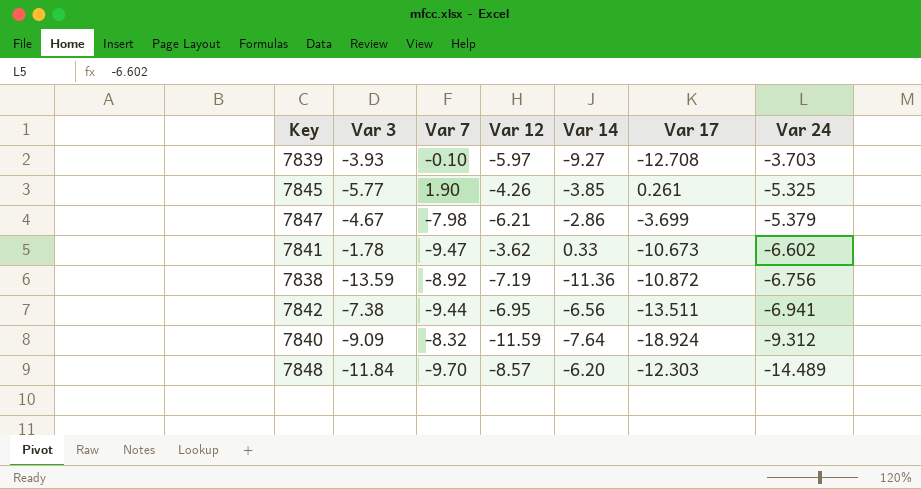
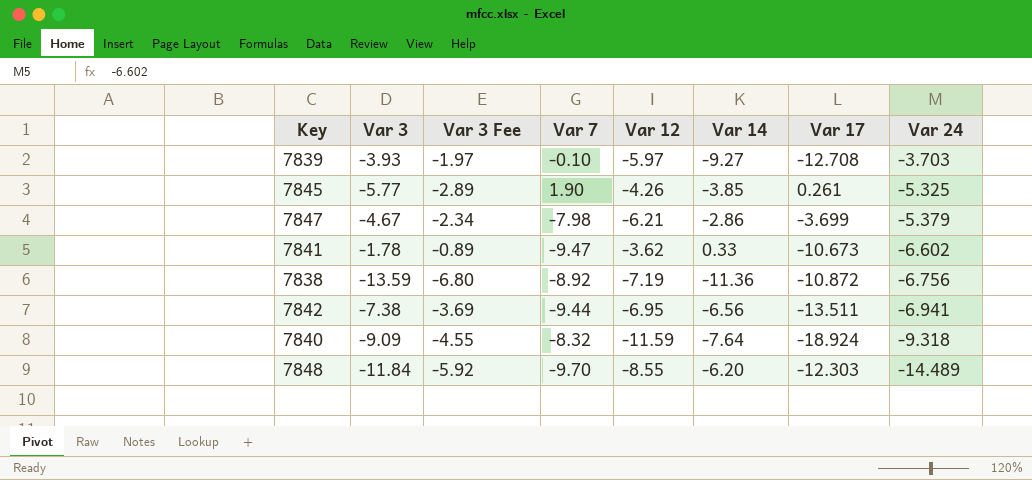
column Var 3 Fee | formula: none -> [Var 3] * 0.5
7840 | Var 24: -9.312 -> -9.318
7848 | Var 12: -8.57 -> -8.55

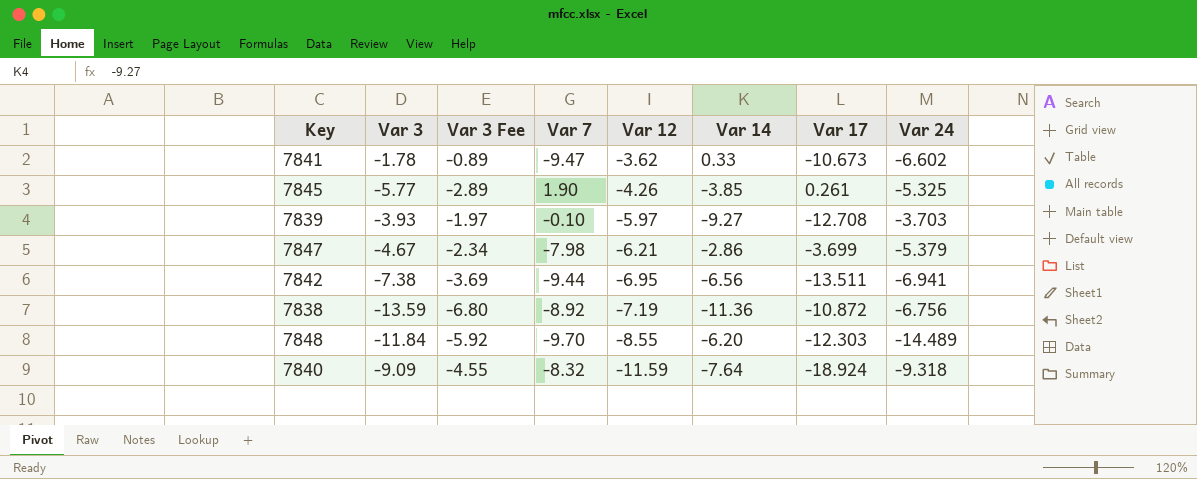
row order: Var 24 descending -> Var 12 descending

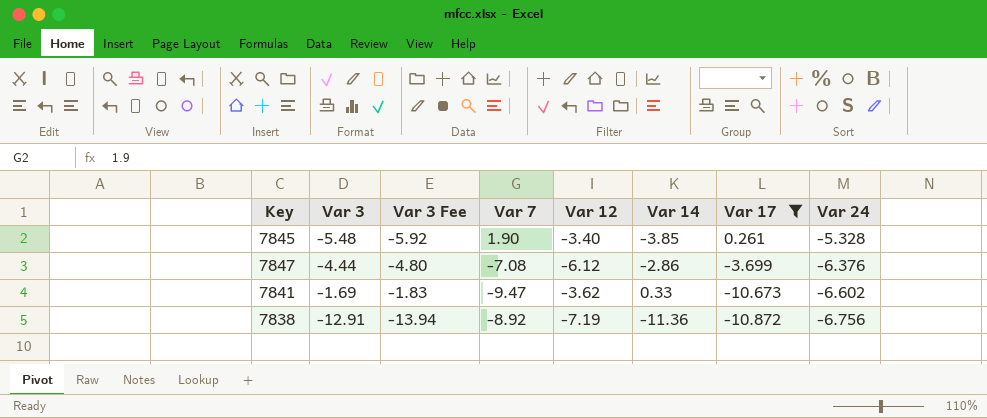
filter: none -> Var 17 >= -10.872
row order: Var 12 descending -> Var 17 descending
column Var 3 Fee | formula: [Var 3] * 0.5 -> [Var 3] * 1.08
7845 | Var 3: -5.77 -> -5.48
7845 | Var 12: -4.26 -> -3.40
7845 | Var 24: -5.325 -> -5.328
7847 | Var 3: -4.67 -> -4.44
7847 | Var 7: -7.98 -> -7.08
7847 | Var 12: -6.21 -> -6.12
7847 | Var 24: -5.379 -> -6.376
7841 | Var 3: -1.78 -> -1.69
7838 | Var 3: -13.59 -> -12.91

